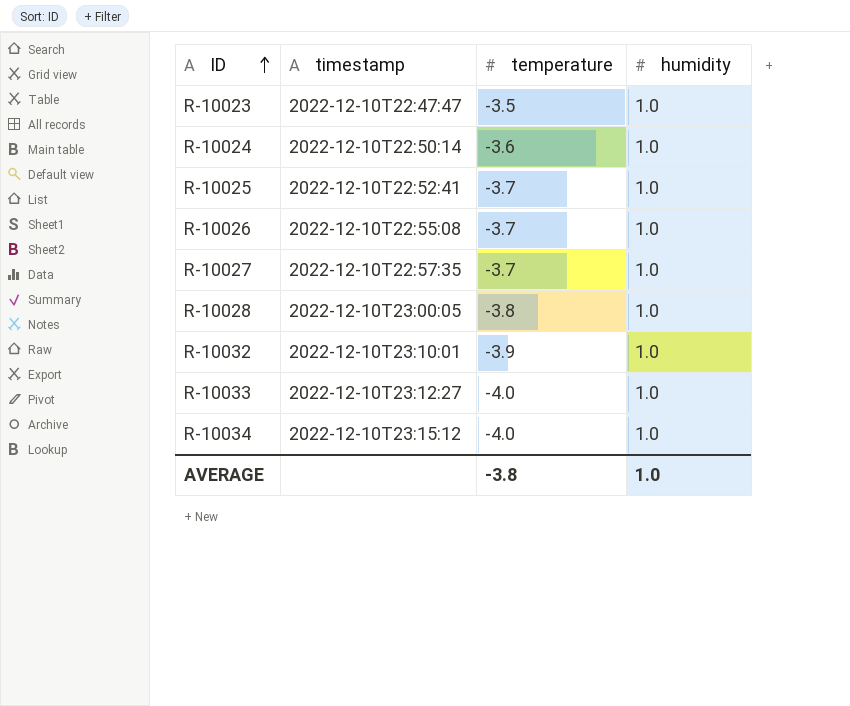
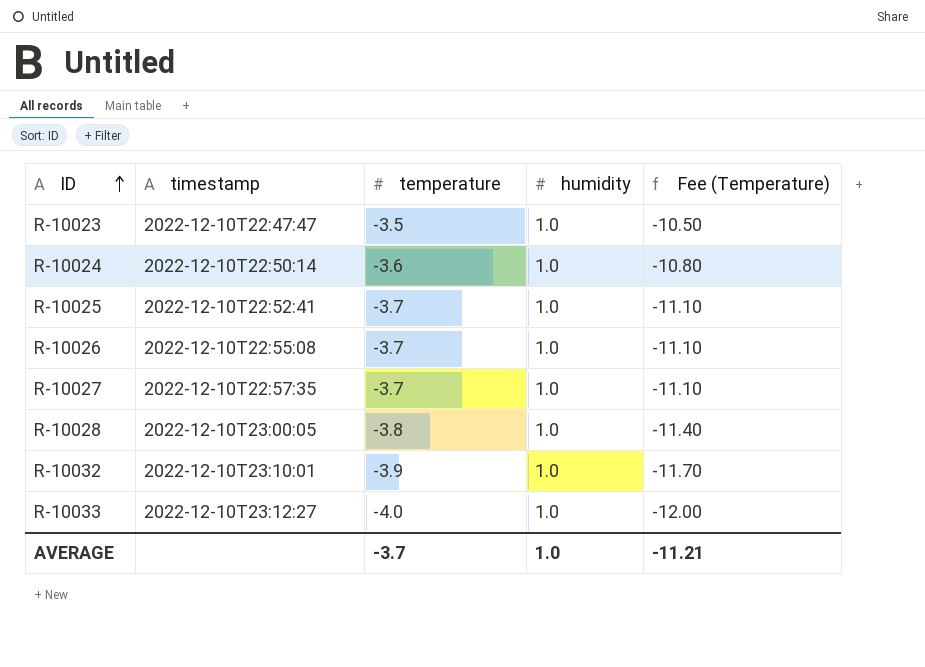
column Fee (Temperature) | formula: none -> [temperature] * 3
row R-10034: 2022-12-10T23:15:12 | -4.0 | 1.0 -> none
AVERAGE | temperature: -3.8 -> -3.7

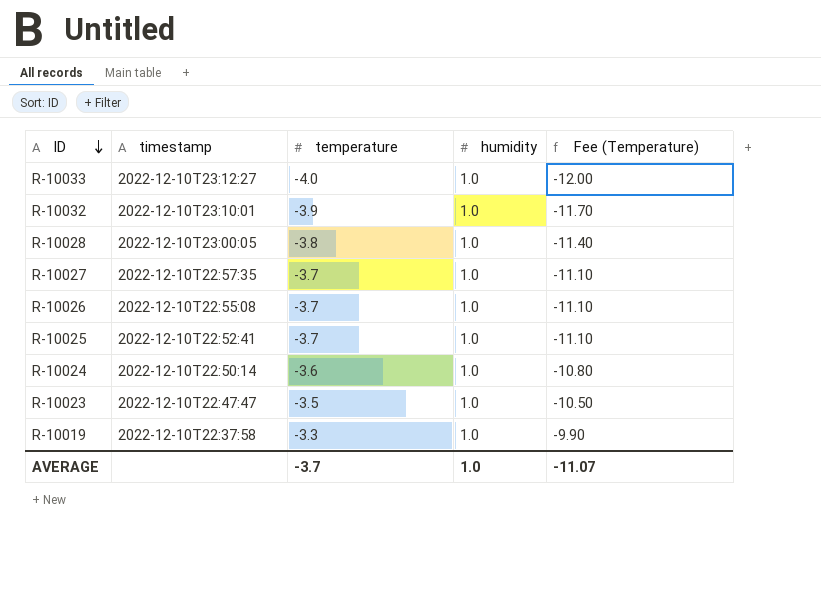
row order: ID ascending -> ID descending
row R-10019: none -> 2022-12-10T22:37:58 | -3.3 | 1.0 | -9.90
AVERAGE | Fee (Temperature): -11.21 -> -11.07

